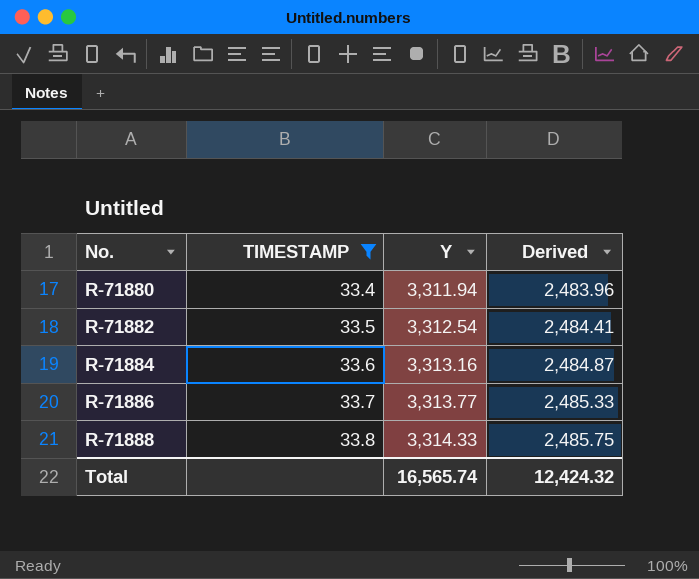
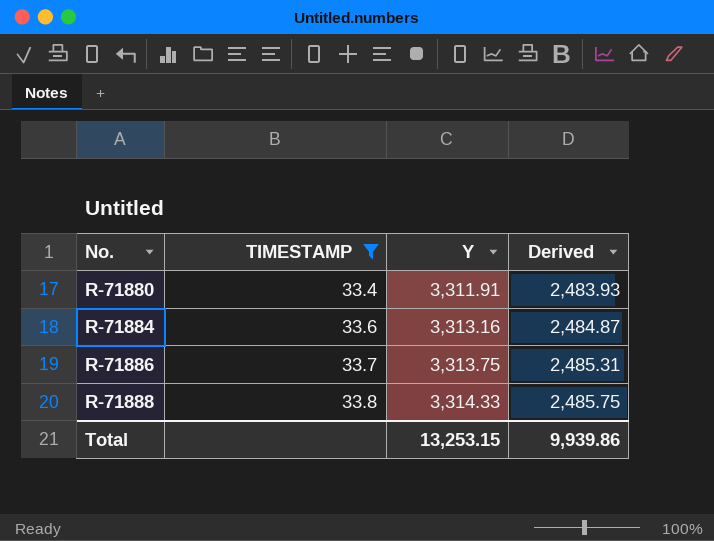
row R-71882: 33.5 | 3,312.54 | 2,484.41 -> none
R-71880 | Y: 3,311.94 -> 3,311.91
R-71880 | Derived: 2,483.96 -> 2,483.93
R-71886 | Y: 3,313.77 -> 3,313.75
R-71886 | Derived: 2,485.33 -> 2,485.31
Total | Y: 16,565.74 -> 13,253.15
Total | Derived: 12,424.32 -> 9,939.86

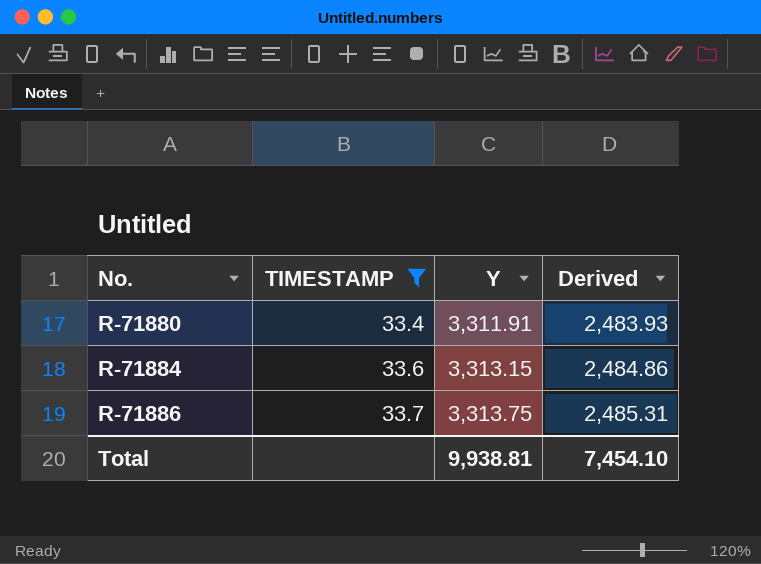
row R-71888: 33.8 | 3,314.33 | 2,485.75 -> none
R-71884 | Y: 3,313.16 -> 3,313.15
R-71884 | Derived: 2,484.87 -> 2,484.86
Total | Y: 13,253.15 -> 9,938.81
Total | Derived: 9,939.86 -> 7,454.10

